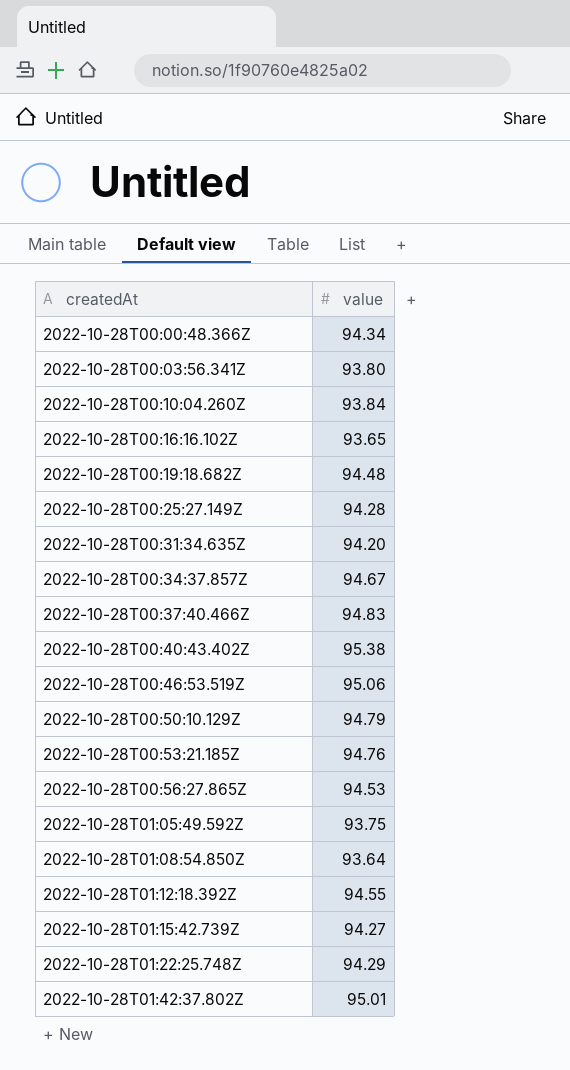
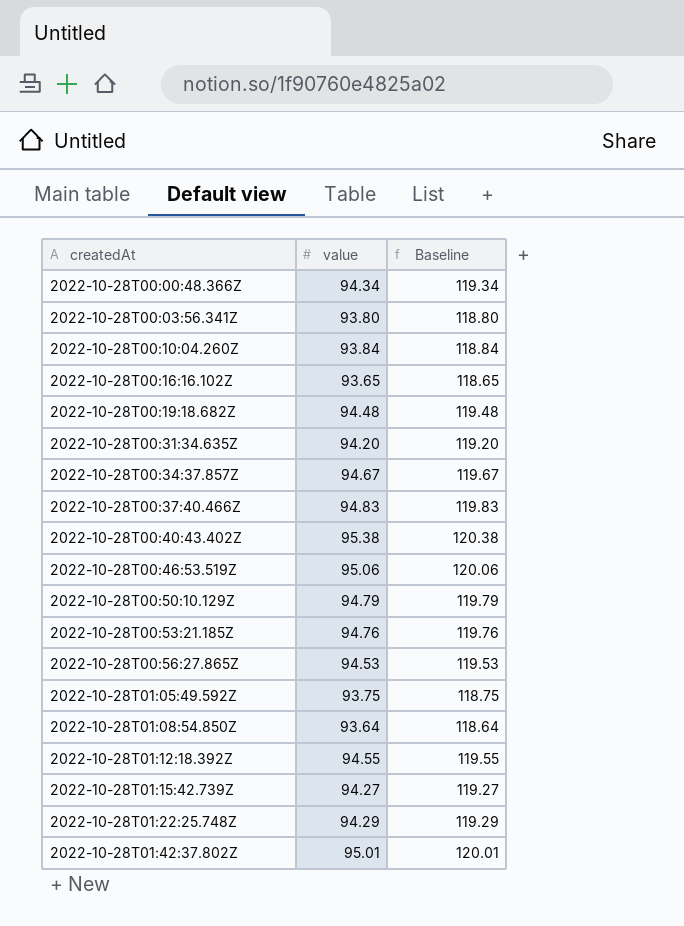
column Baseline | formula: none -> [value] + 25
row 2022-10-28T00:25:27.149Z: 94.28 -> none

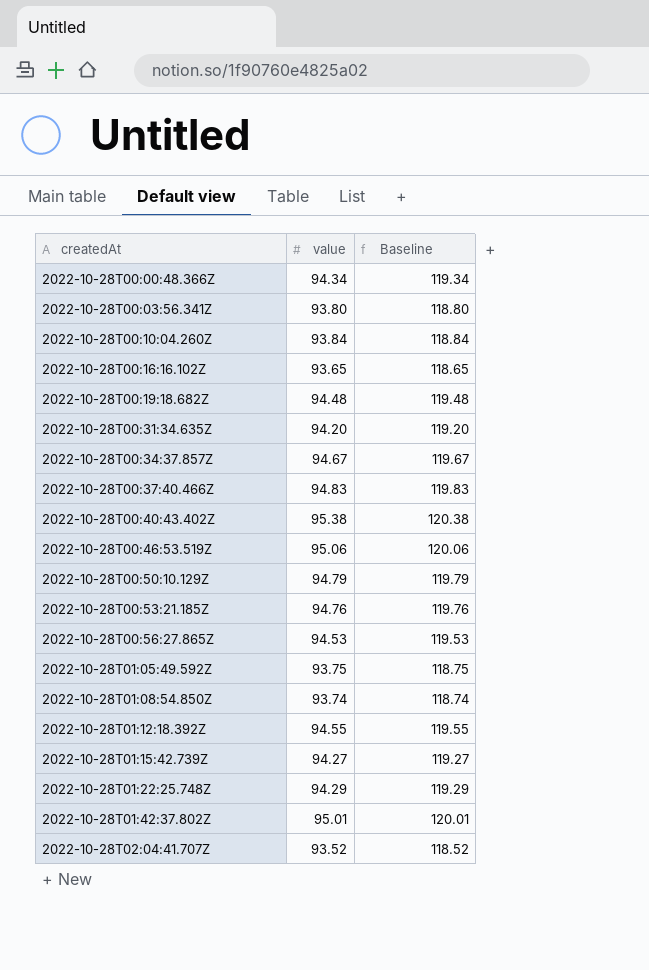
2022-10-28T01:08:54.850Z | value: 93.64 -> 93.74
2022-10-28T01:08:54.850Z | Baseline: 118.64 -> 118.74
row 2022-10-28T02:04:41.707Z: none -> 93.52 | 118.52

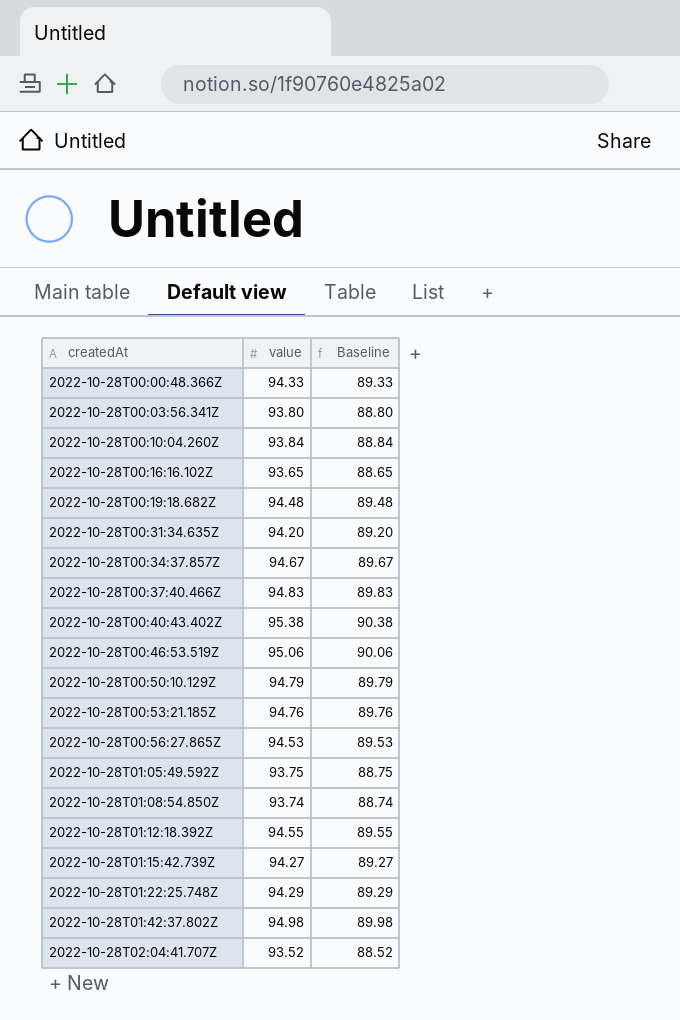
column Baseline | formula: [value] + 25 -> [value] - 5
2022-10-28T00:00:48.366Z | value: 94.34 -> 94.33
2022-10-28T01:42:37.802Z | value: 95.01 -> 94.98

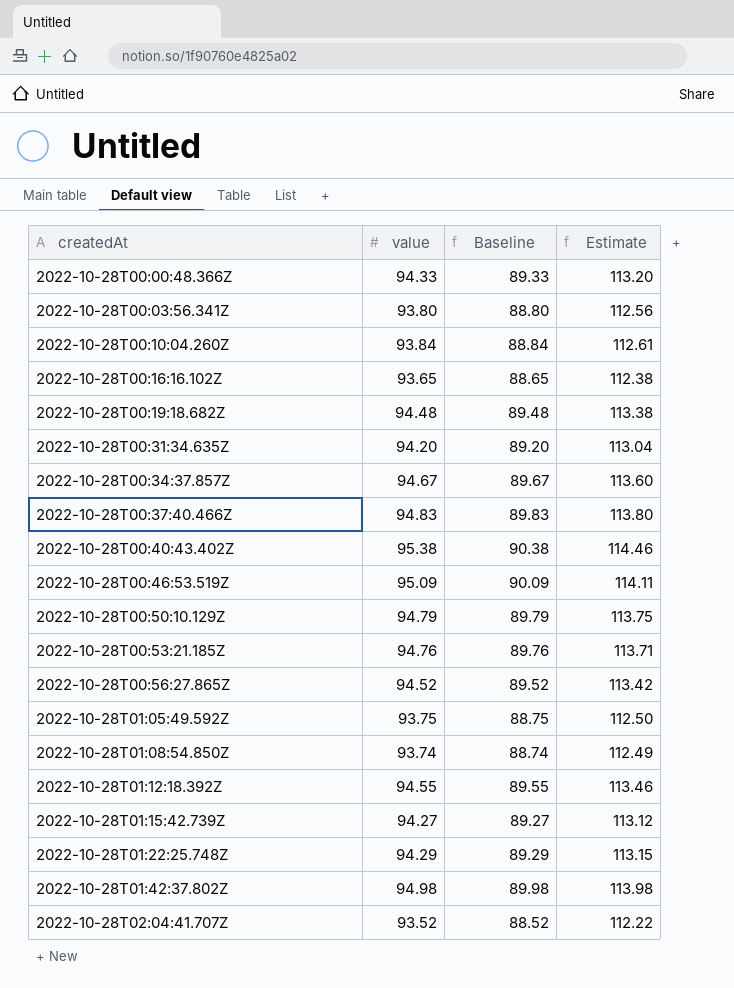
column Estimate | formula: none -> [value] * 1.2
2022-10-28T00:46:53.519Z | value: 95.06 -> 95.09
2022-10-28T00:46:53.519Z | Baseline: 90.06 -> 90.09
2022-10-28T00:56:27.865Z | value: 94.53 -> 94.52
2022-10-28T00:56:27.865Z | Baseline: 89.53 -> 89.52

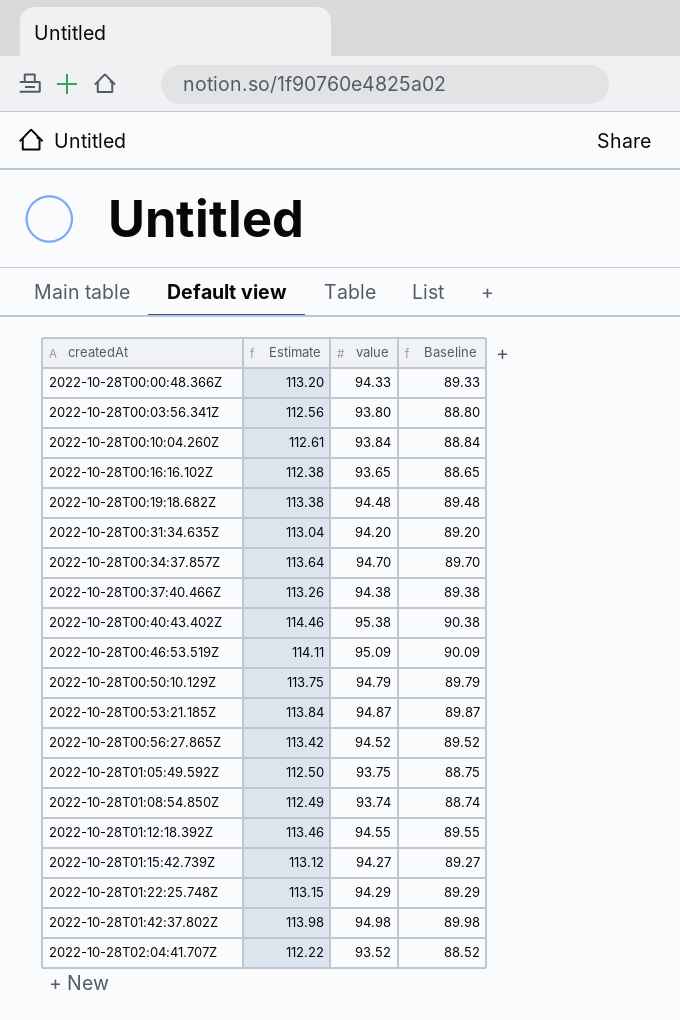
column Estimate | position: 4 -> 2
2022-10-28T00:34:37.857Z | Estimate: 113.60 -> 113.64
2022-10-28T00:34:37.857Z | value: 94.67 -> 94.70
2022-10-28T00:34:37.857Z | Baseline: 89.67 -> 89.70
2022-10-28T00:37:40.466Z | Estimate: 113.80 -> 113.26
2022-10-28T00:37:40.466Z | value: 94.83 -> 94.38
2022-10-28T00:37:40.466Z | Baseline: 89.83 -> 89.38
2022-10-28T00:53:21.185Z | Estimate: 113.71 -> 113.84
2022-10-28T00:53:21.185Z | value: 94.76 -> 94.87
2022-10-28T00:53:21.185Z | Baseline: 89.76 -> 89.87

